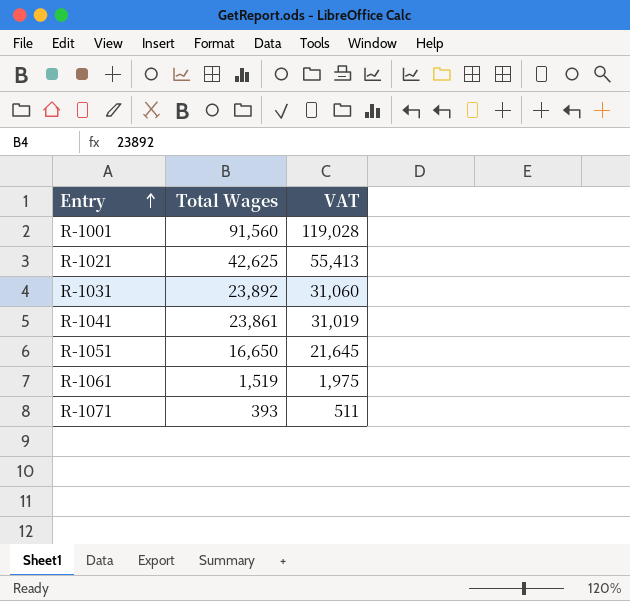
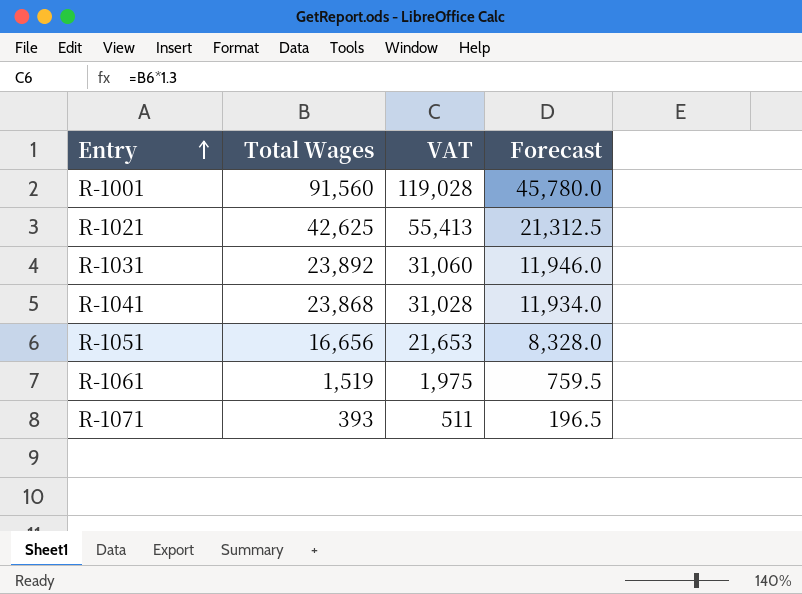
column Forecast | formula: none -> [Total Wages] * 0.5
R-1041 | Total Wages: 23,861 -> 23,868
R-1041 | VAT: 31,019 -> 31,028
R-1051 | Total Wages: 16,650 -> 16,656
R-1051 | VAT: 21,645 -> 21,653

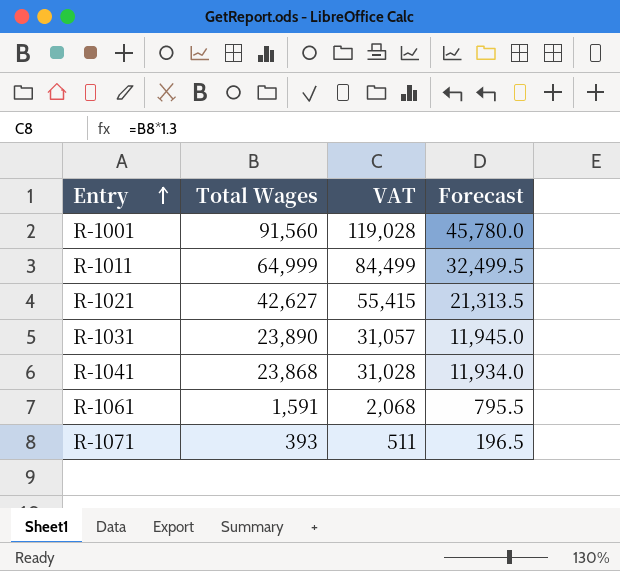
row R-1051: 16,656 | 21,653 | 8,328.0 -> none
row R-1011: none -> 64,999 | 84,499 | 32,499.5
R-1021 | Total Wages: 42,625 -> 42,627
R-1021 | VAT: 55,413 -> 55,415
R-1021 | Forecast: 21,312.5 -> 21,313.5
R-1031 | Total Wages: 23,892 -> 23,890
R-1031 | VAT: 31,060 -> 31,057
R-1031 | Forecast: 11,946.0 -> 11,945.0
R-1061 | Total Wages: 1,519 -> 1,591
R-1061 | VAT: 1,975 -> 2,068
R-1061 | Forecast: 759.5 -> 795.5

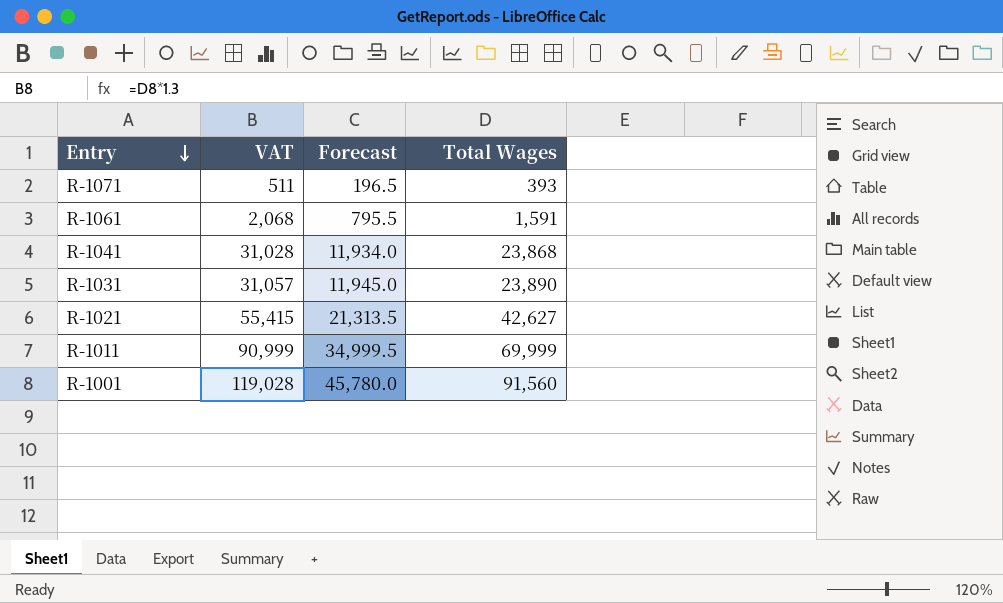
row order: Entry ascending -> Entry descending
column Total Wages | position: 2 -> 4
R-1011 | VAT: 84,499 -> 90,999
R-1011 | Forecast: 32,499.5 -> 34,999.5
R-1011 | Total Wages: 64,999 -> 69,999

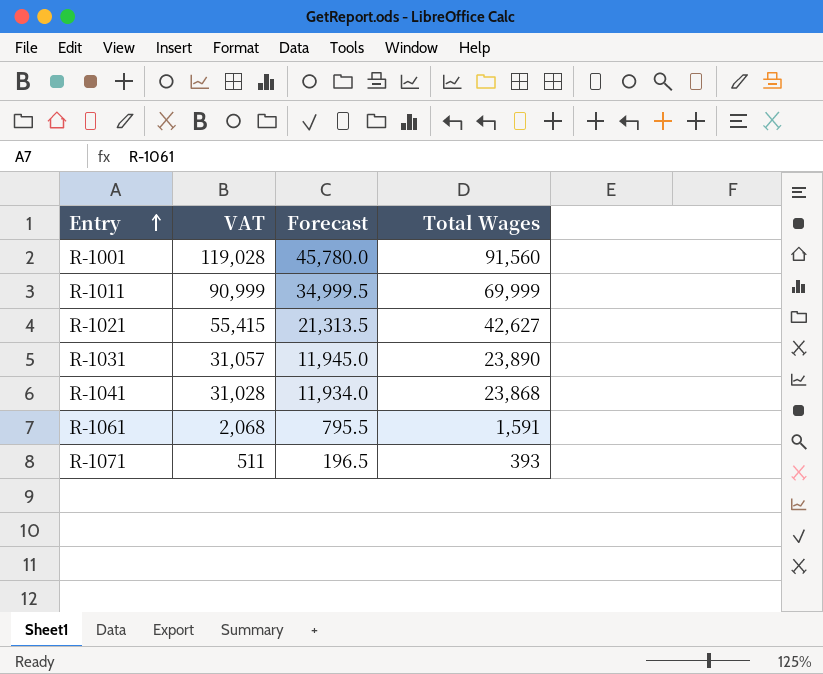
row order: Entry descending -> Entry ascending

